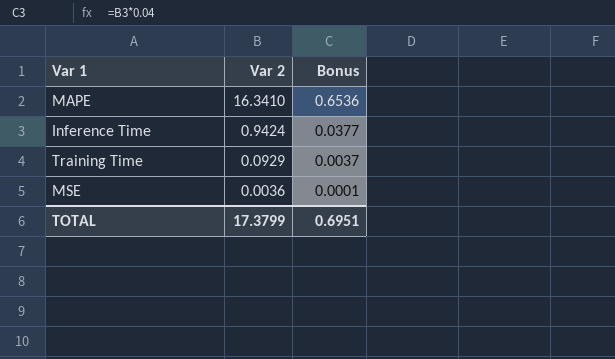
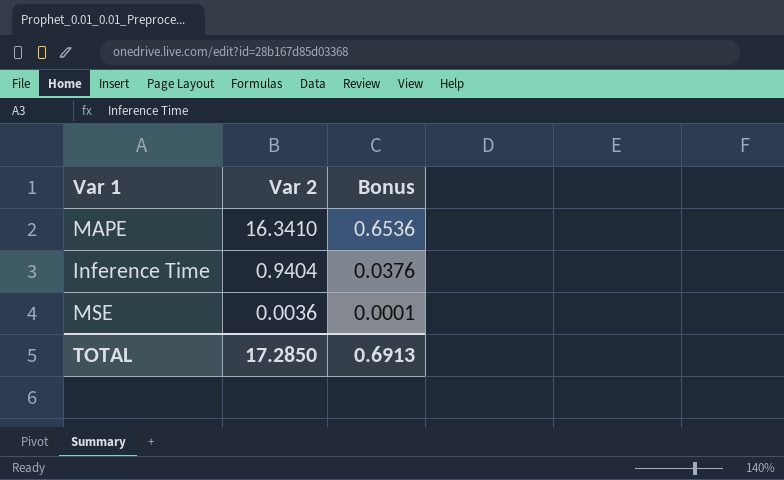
row Training Time: 0.0929 | 0.0037 -> none
Inference Time | Var 2: 0.9424 -> 0.9404
Inference Time | Bonus: 0.0377 -> 0.0376
TOTAL | Var 2: 17.3799 -> 17.2850
TOTAL | Bonus: 0.6951 -> 0.6913

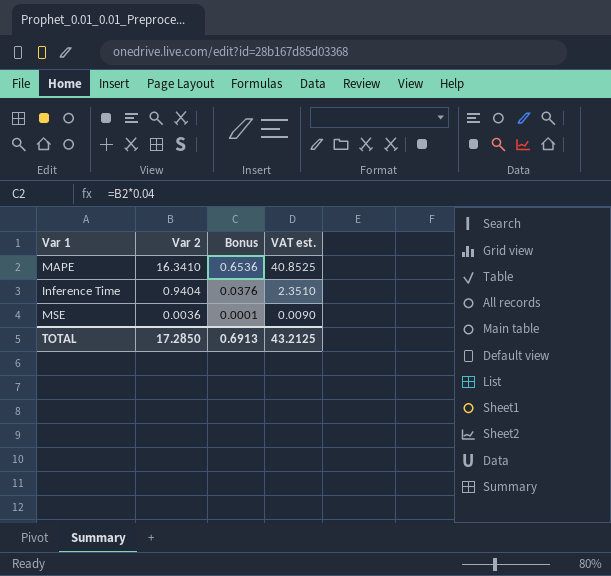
column VAT est. | formula: none -> [Var 2] * 2.5

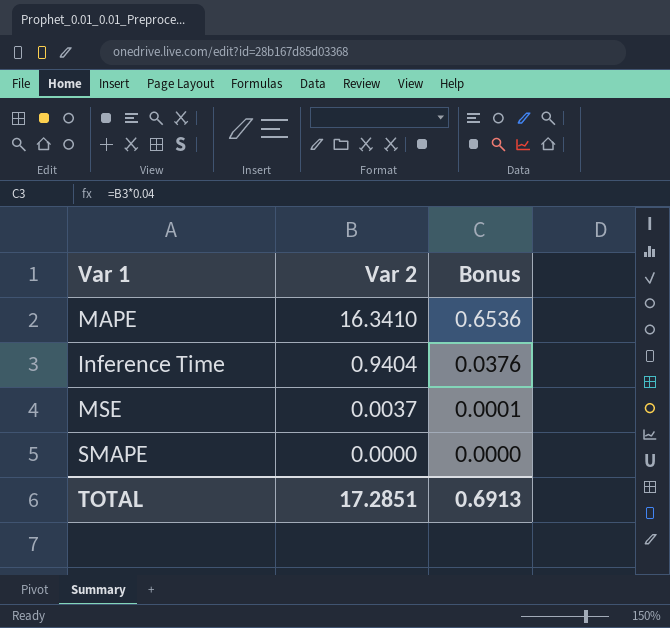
column VAT est. | formula: [Var 2] * 2.5 -> none
MSE | Var 2: 0.0036 -> 0.0037
row SMAPE: none -> 0.0000 | 0.0000
TOTAL | Var 2: 17.2850 -> 17.2851

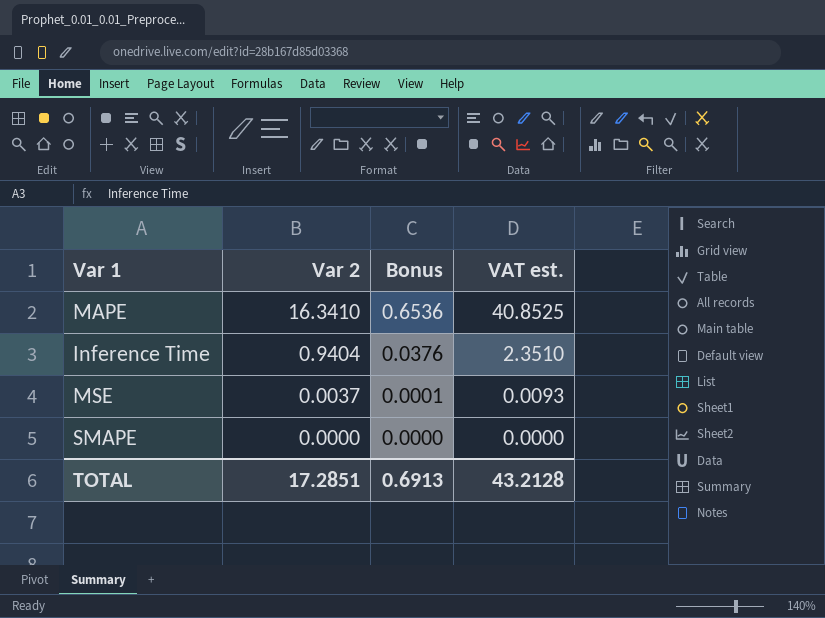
column VAT est. | formula: none -> [Var 2] * 2.5

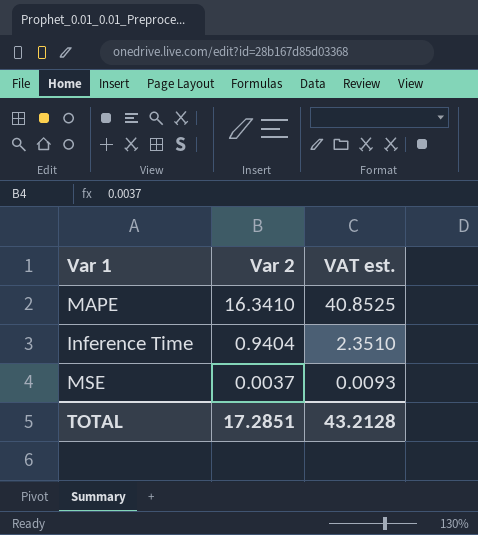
column Bonus | formula: [Var 2] * 0.04 -> none
row SMAPE: 0.0000 | 0.0000 | 0.0000 -> none

